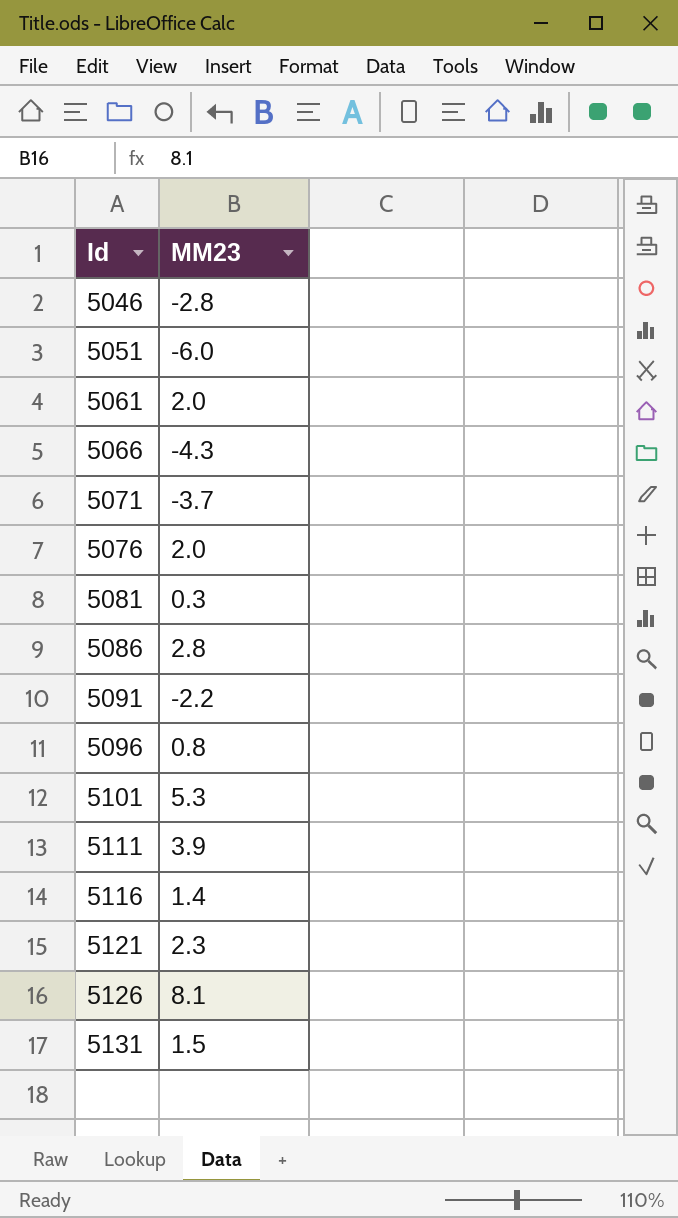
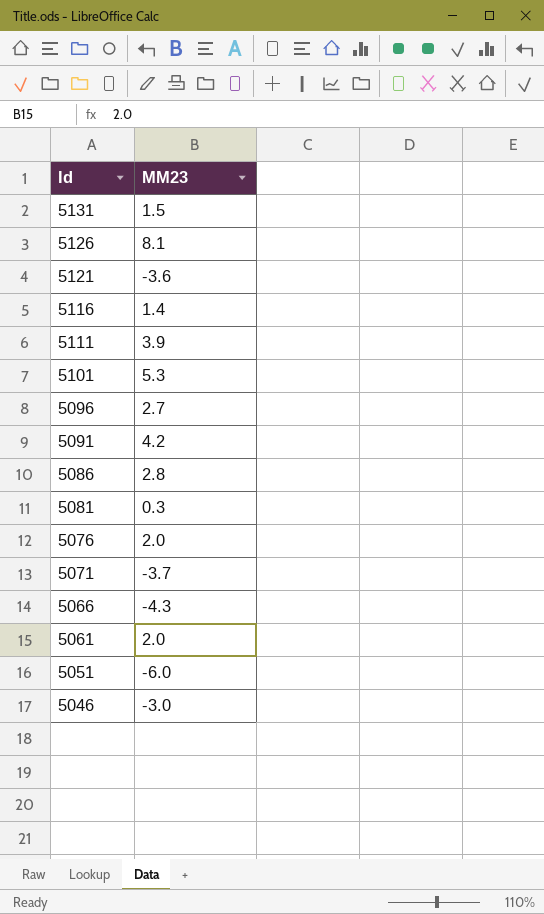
row order: Id ascending -> Id descending
5121 | MM23: 2.3 -> -3.6
5096 | MM23: 0.8 -> 2.7
5091 | MM23: -2.2 -> 4.2
5046 | MM23: -2.8 -> -3.0

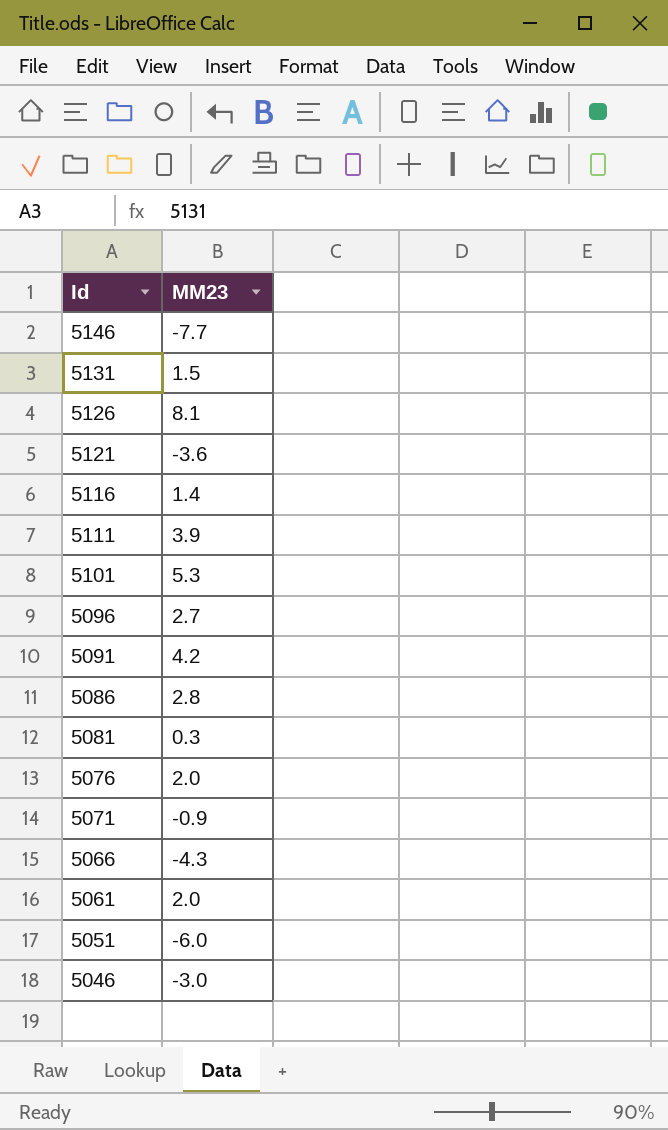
row 5146: none -> -7.7
5071 | MM23: -3.7 -> -0.9

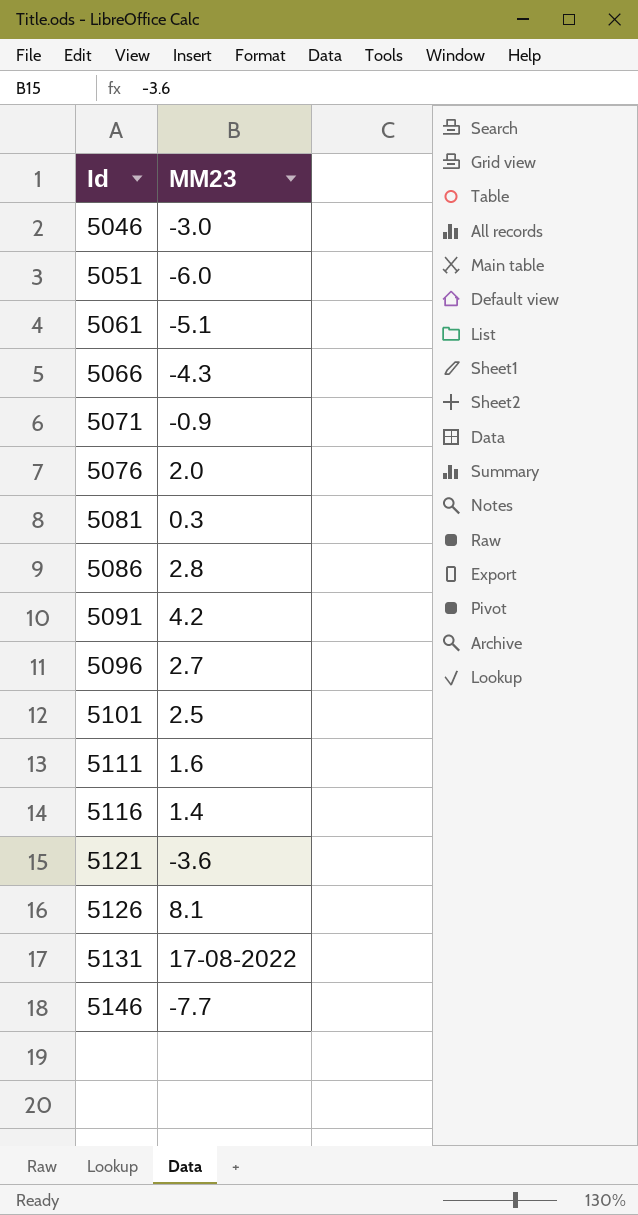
row order: Id descending -> Id ascending
5061 | MM23: 2.0 -> -5.1
5101 | MM23: 5.3 -> 2.5
5111 | MM23: 3.9 -> 1.6
5131 | MM23: 1.5 -> 17-08-2022

